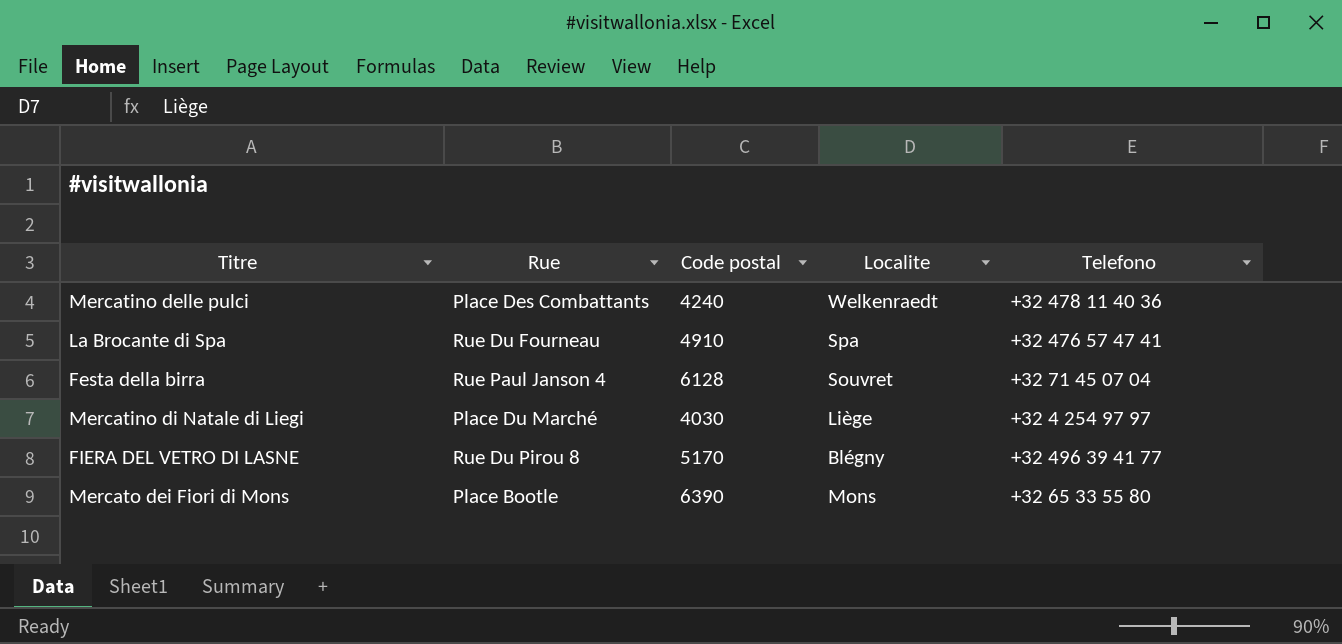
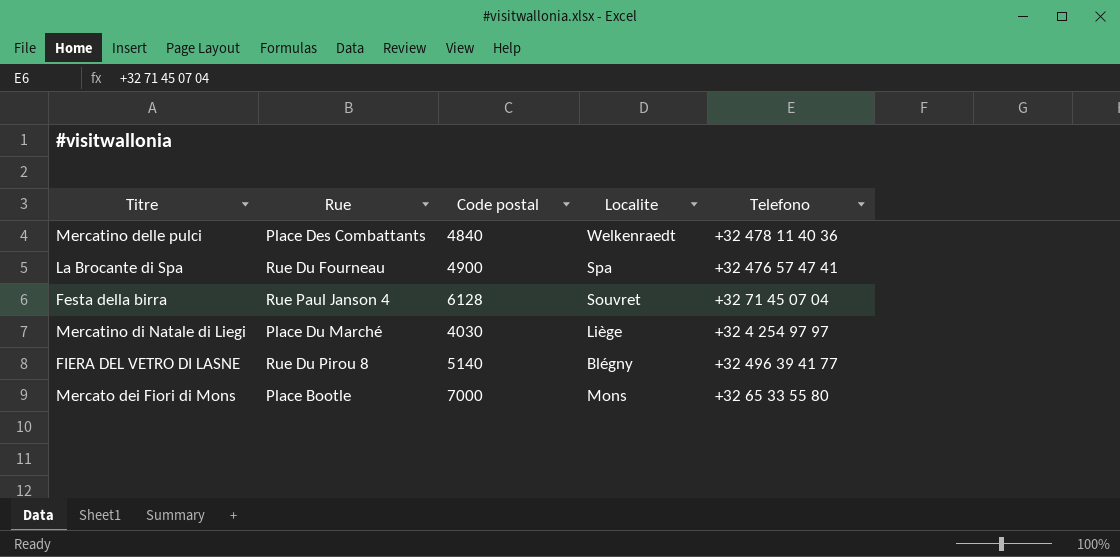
Mercatino delle pulci | Code postal: 4240 -> 4840
La Brocante di Spa | Code postal: 4910 -> 4900
FIERA DEL VETRO DI LASNE | Code postal: 5170 -> 5140
Mercato dei Fiori di Mons | Code postal: 6390 -> 7000

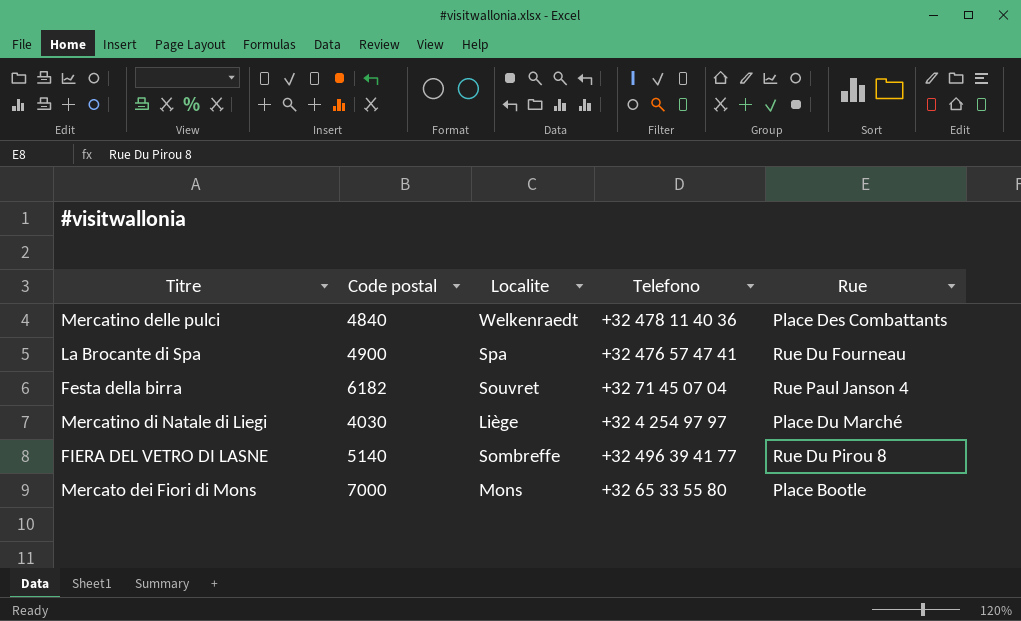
column Rue | position: 2 -> 5
Festa della birra | Code postal: 6128 -> 6182
FIERA DEL VETRO DI LASNE | Localite: Blégny -> Sombreffe

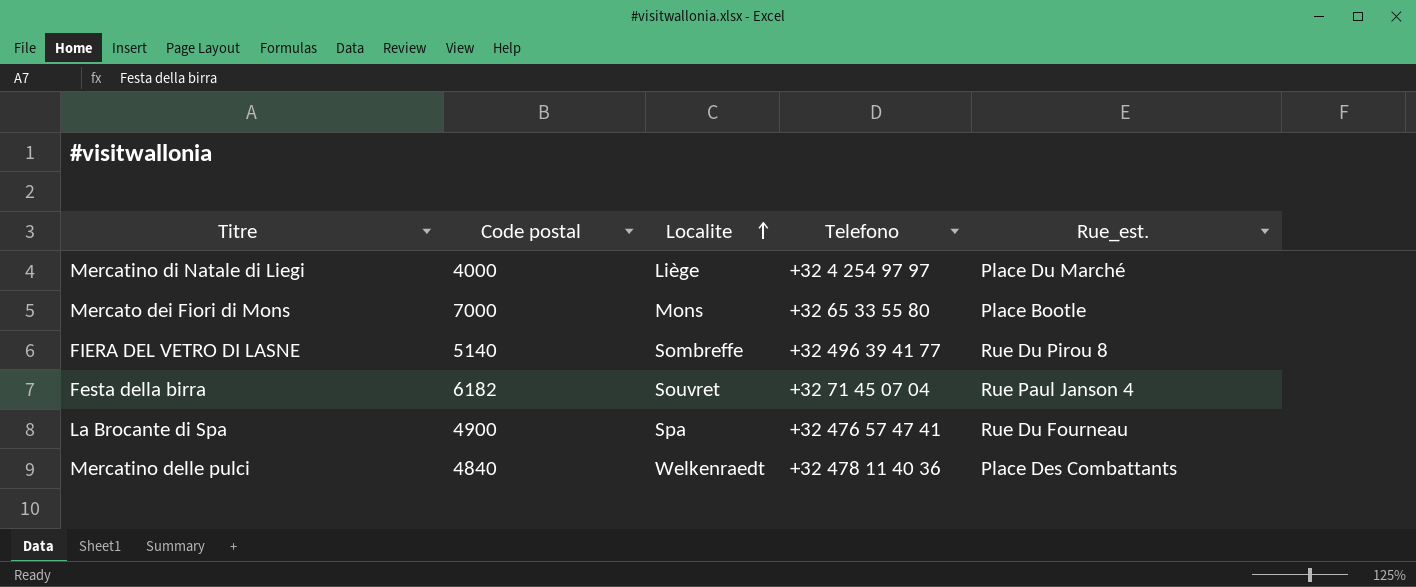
row order: none -> Localite ascending
column name: Rue -> Rue_est.
Mercatino di Natale di Liegi | Code postal: 4030 -> 4000

